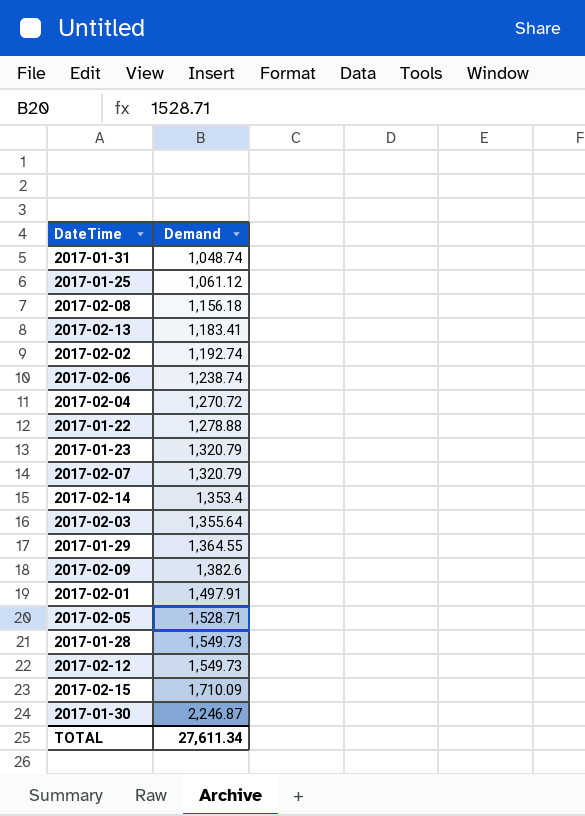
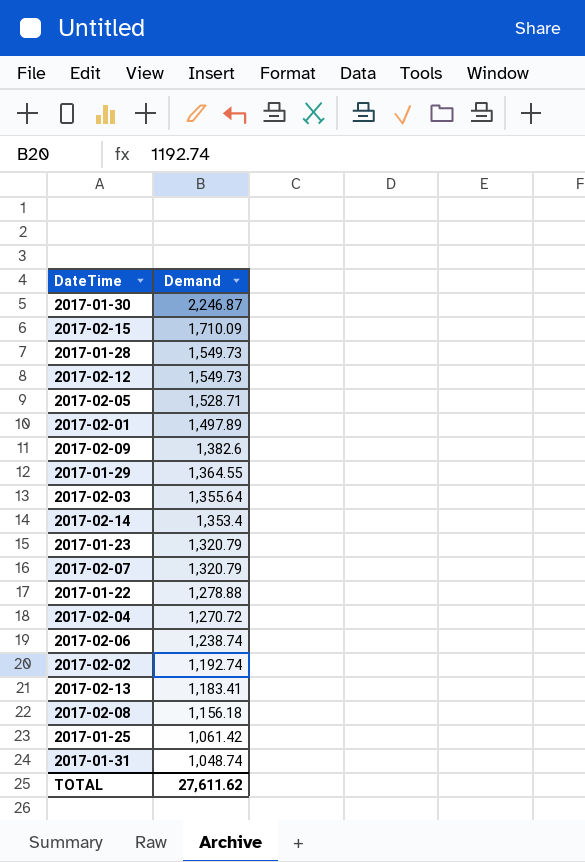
row order: Demand ascending -> Demand descending
2017-02-01 | Demand: 1,497.91 -> 1,497.89
2017-01-25 | Demand: 1,061.12 -> 1,061.42
TOTAL | Demand: 27,611.34 -> 27,611.62

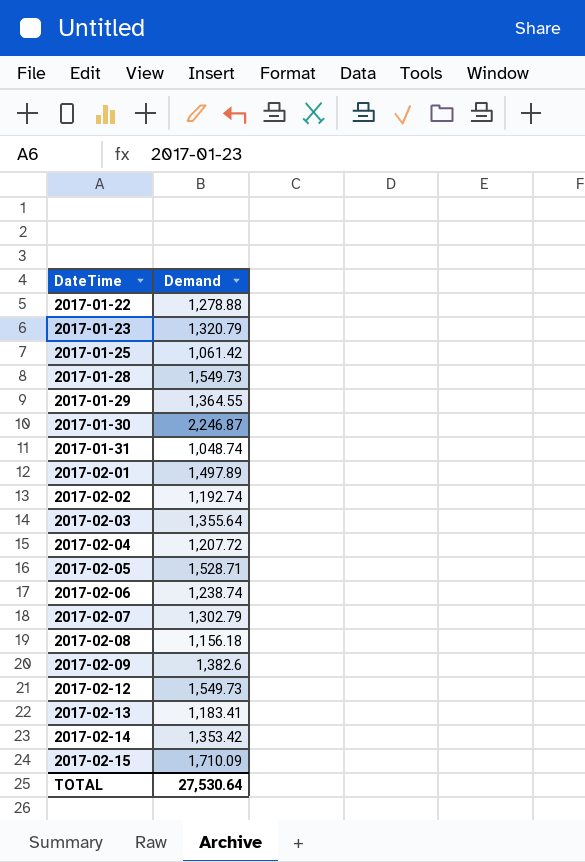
row order: Demand descending -> DateTime ascending
2017-02-04 | Demand: 1,270.72 -> 1,207.72
2017-02-07 | Demand: 1,320.79 -> 1,302.79
2017-02-14 | Demand: 1,353.4 -> 1,353.42
TOTAL | Demand: 27,611.62 -> 27,530.64

